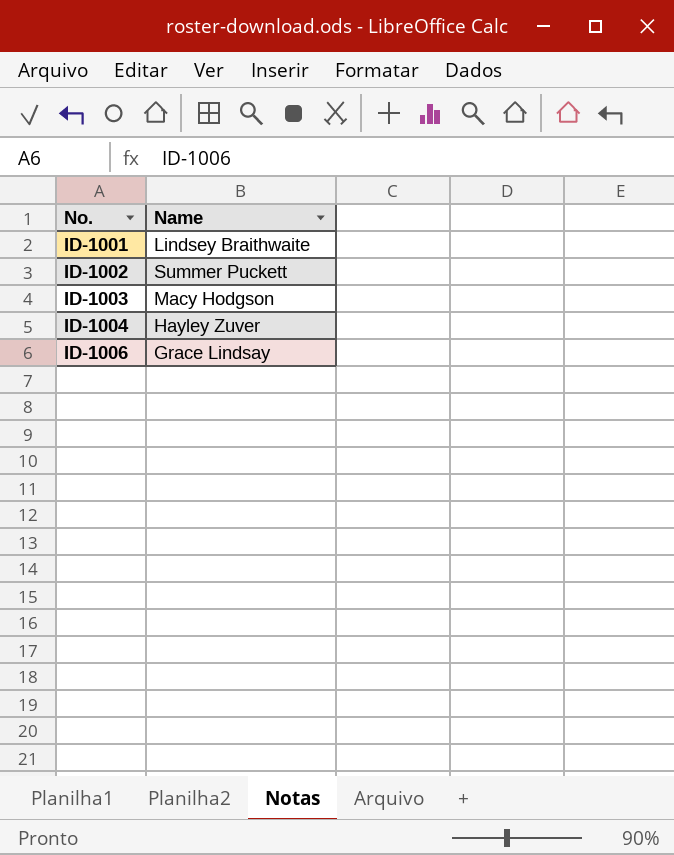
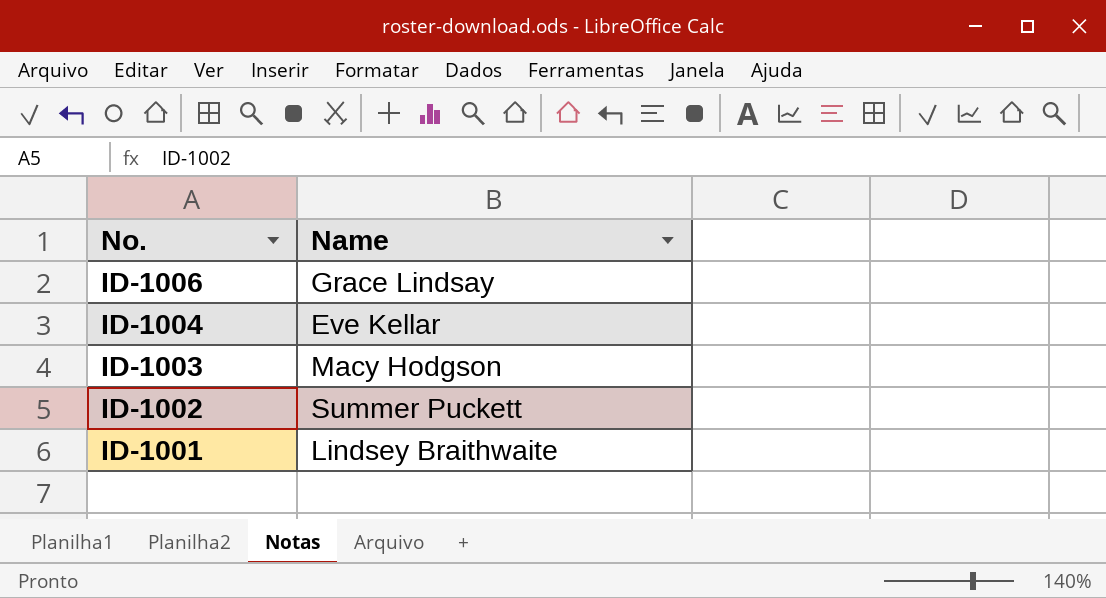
row order: No. ascending -> No. descending
ID-1004 | Name: Hayley Zuver -> Eve Kellar

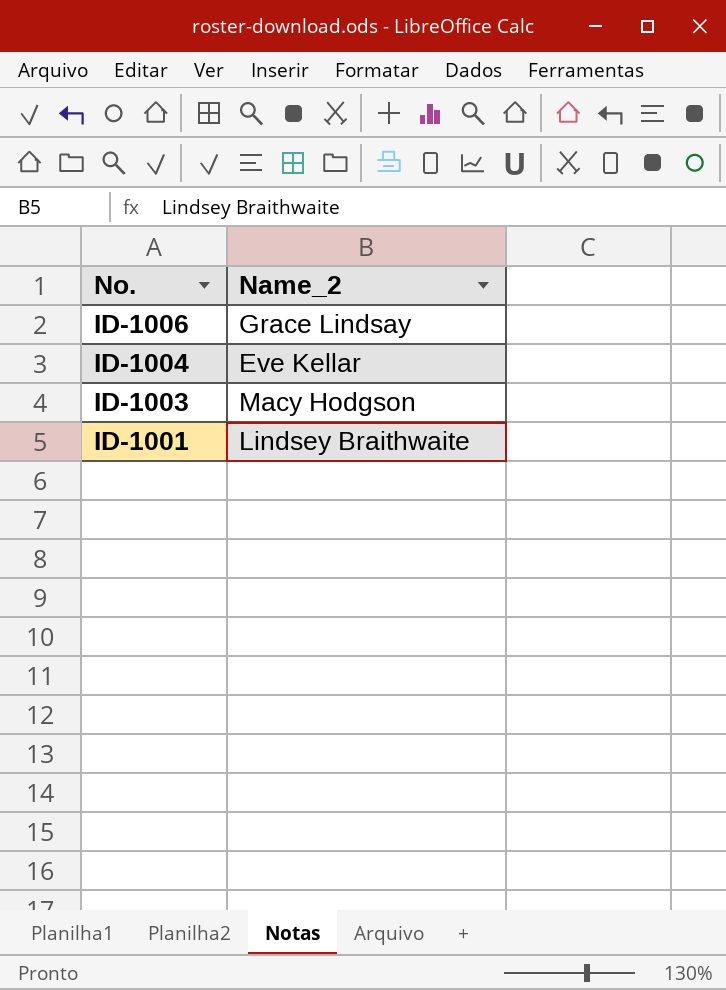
column name: Name -> Name_2
row ID-1002: Summer Puckett -> none

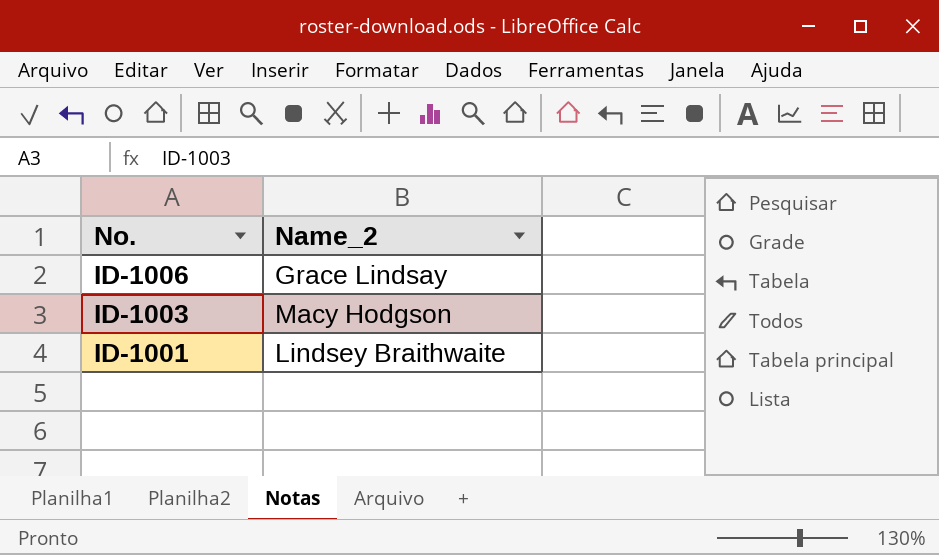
row ID-1004: Eve Kellar -> none

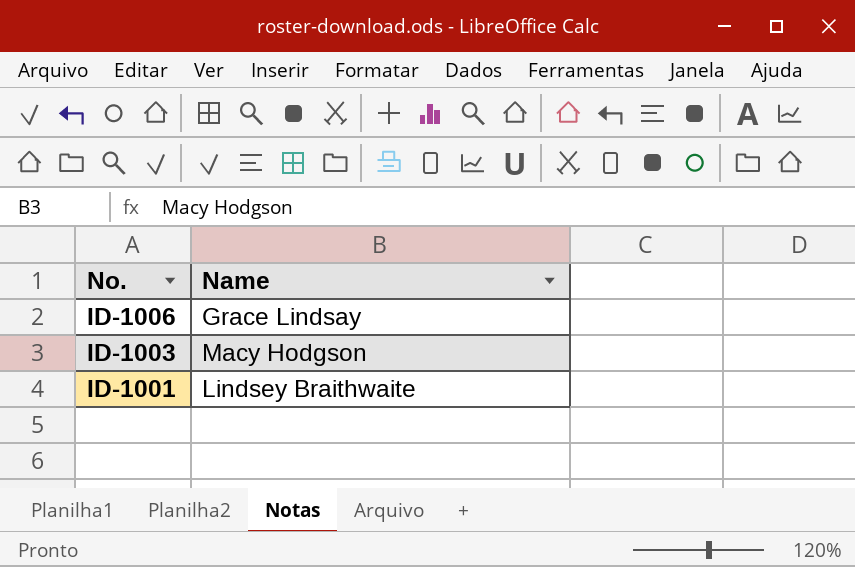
column name: Name_2 -> Name

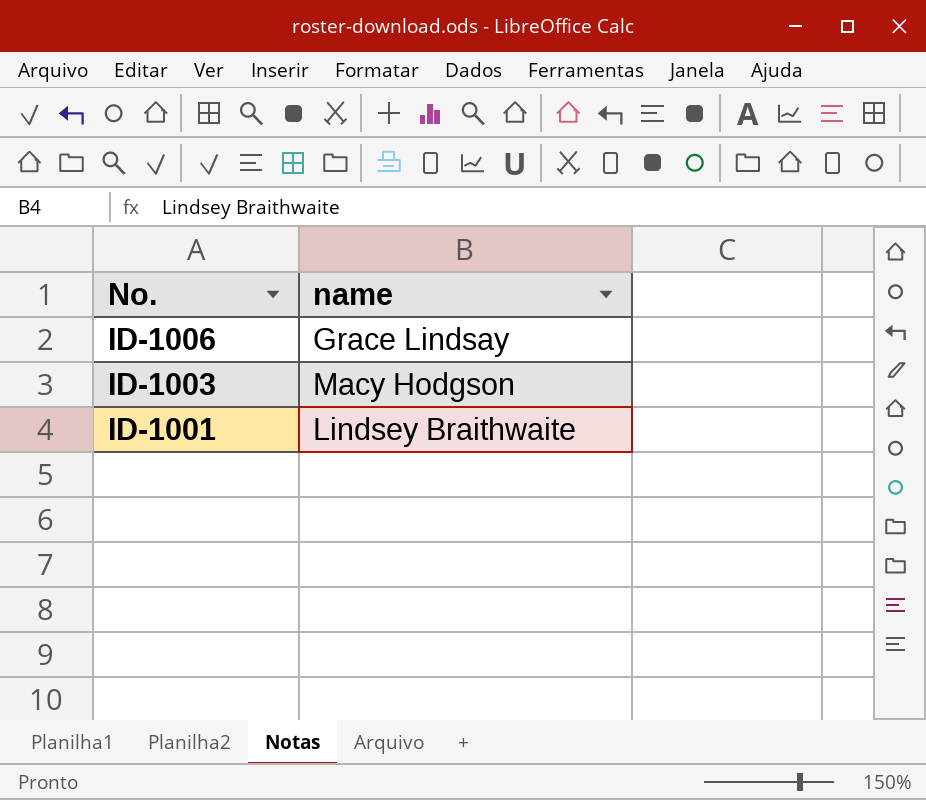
column name: Name -> name

